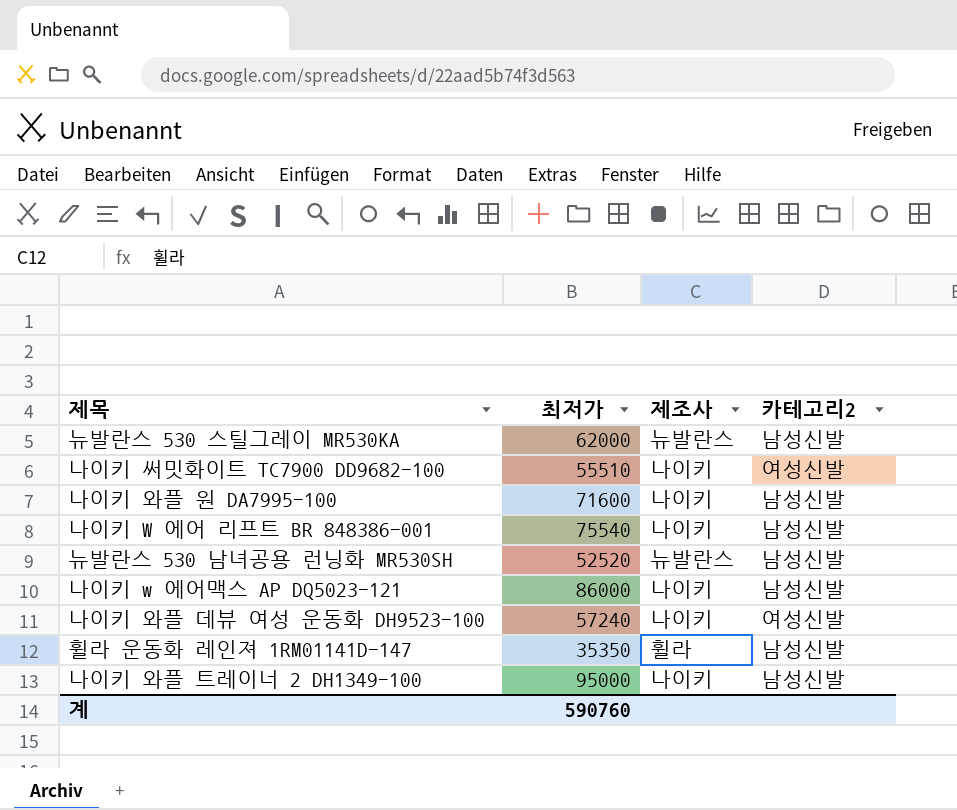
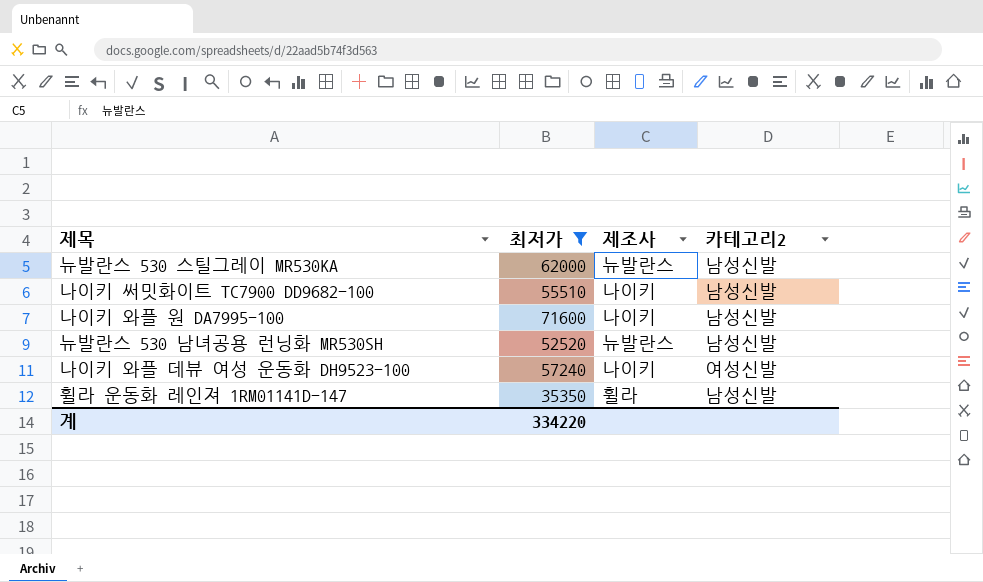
filter: none -> 최저가 <= 71600
나이키 써밋화이트 TC7900 DD9682-100 | 카테고리2: 여성신발 -> 남성신발
계 | 최저가: 590760 -> 334220

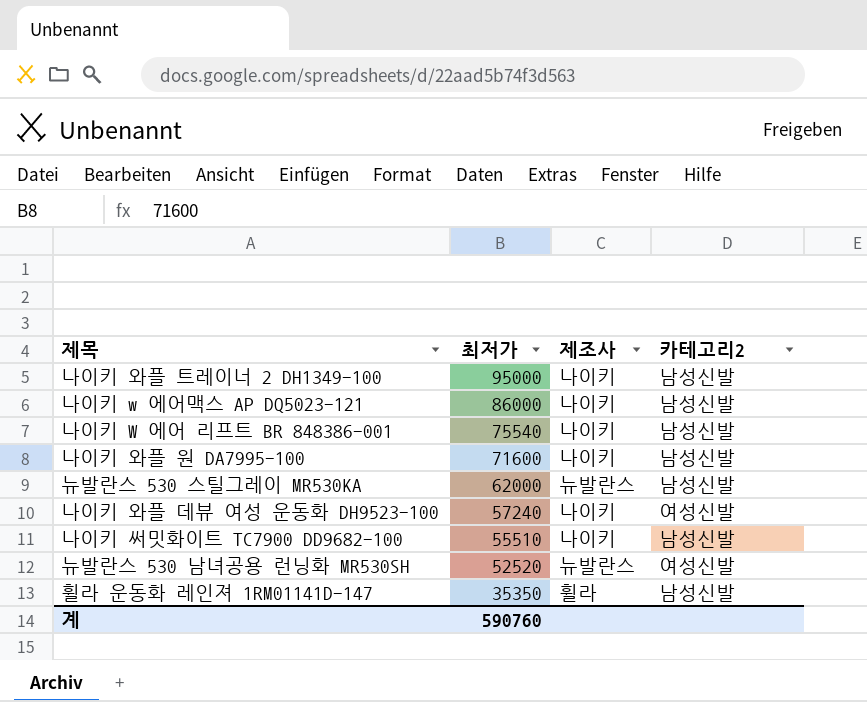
filter: 최저가 <= 71600 -> none
row order: none -> 최저가 descending
뉴발란스 530 남녀공용 런닝화 MR530SH | 카테고리2: 남성신발 -> 여성신발
계 | 최저가: 334220 -> 590760

